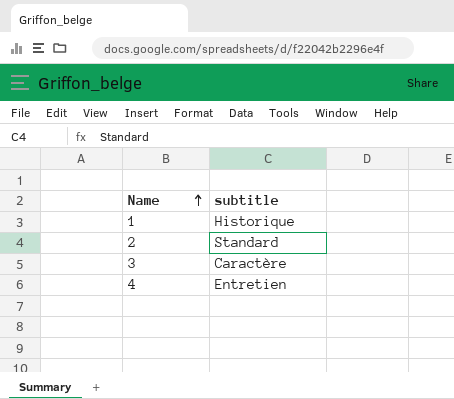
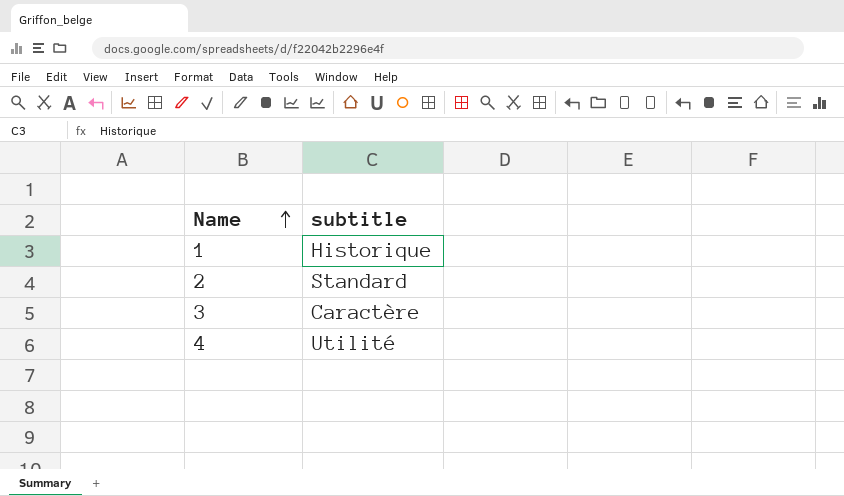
4 | subtitle: Entretien -> Utilité

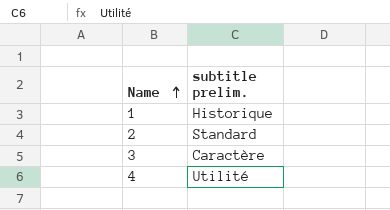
column name: subtitle -> subtitle prelim.

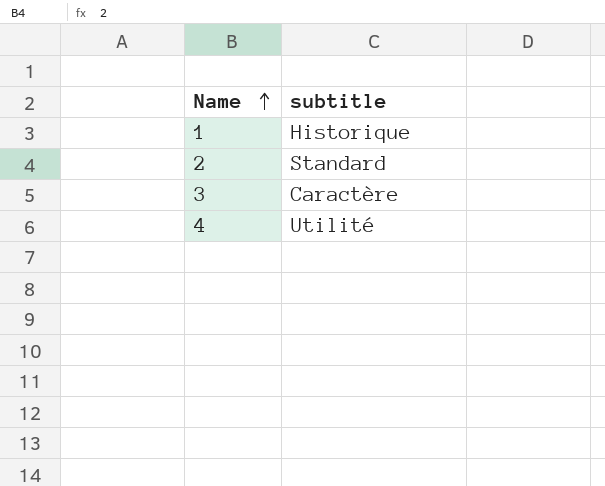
column name: subtitle prelim. -> subtitle

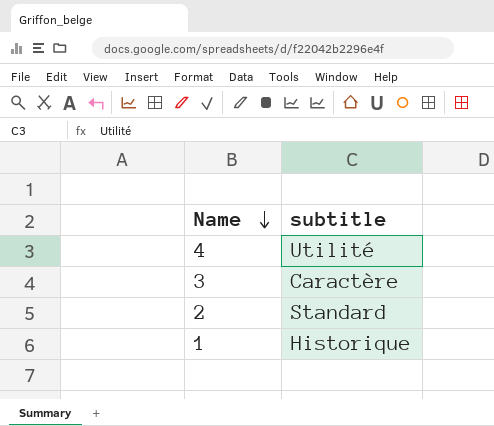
row order: Name ascending -> Name descending

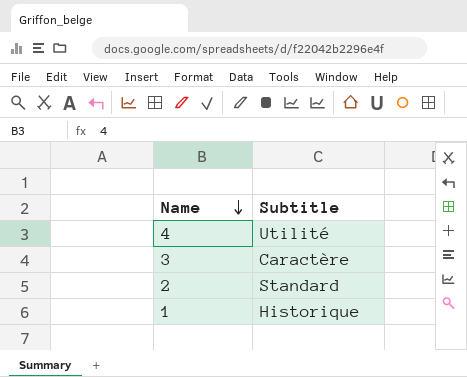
column name: subtitle -> Subtitle

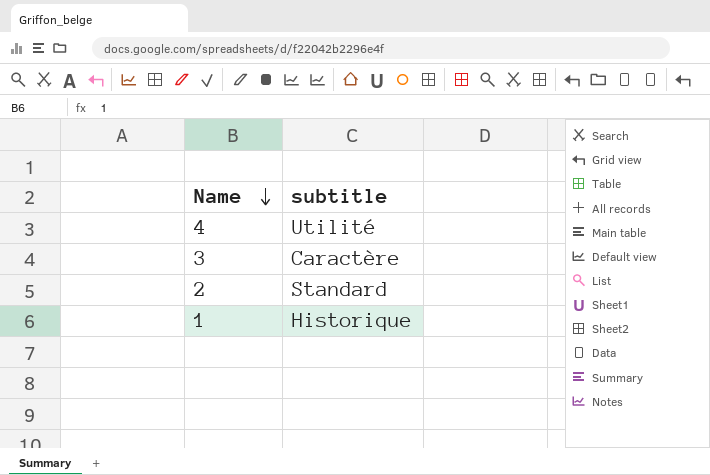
column name: Subtitle -> subtitle

